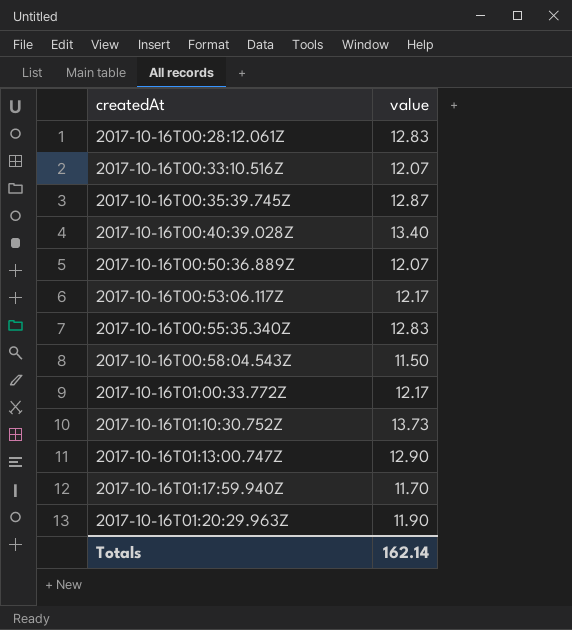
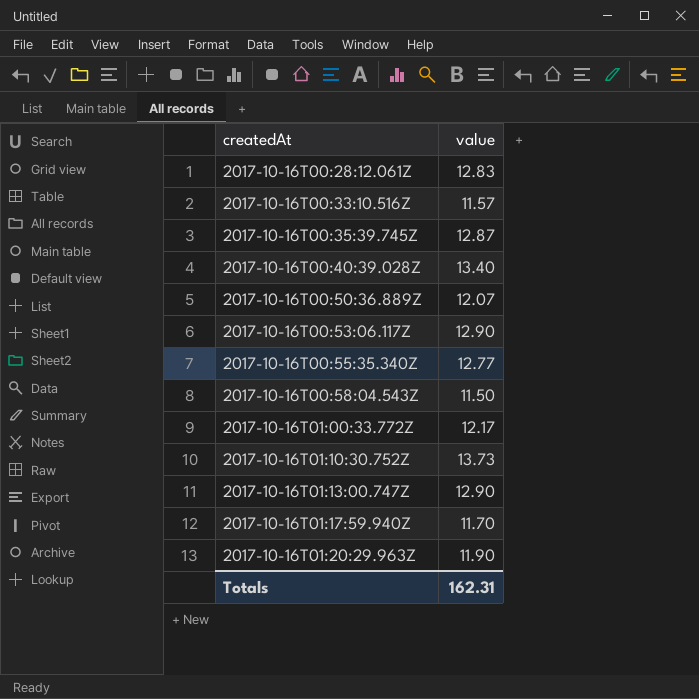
2017-10-16T00:33:10.516Z | value: 12.07 -> 11.57
2017-10-16T00:53:06.117Z | value: 12.17 -> 12.90
2017-10-16T00:55:35.340Z | value: 12.83 -> 12.77
Totals | value: 162.14 -> 162.31

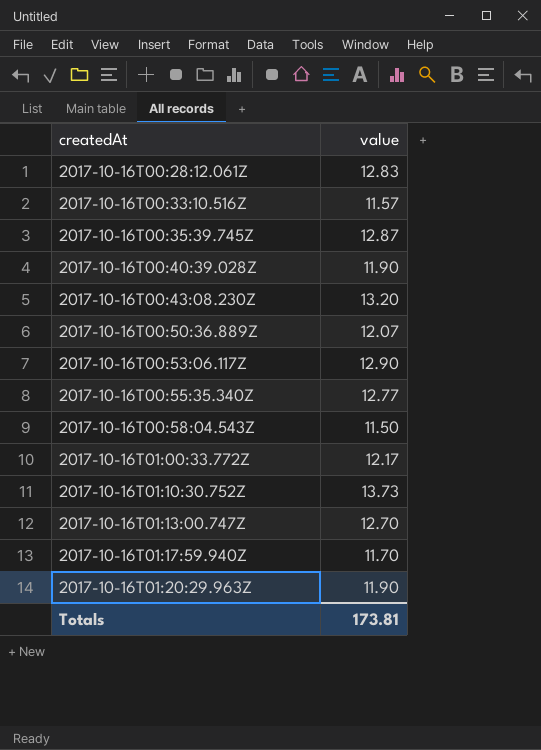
2017-10-16T00:40:39.028Z | value: 13.40 -> 11.90
row 2017-10-16T00:43:08.230Z: none -> 13.20
2017-10-16T01:13:00.747Z | value: 12.90 -> 12.70
Totals | value: 162.31 -> 173.81

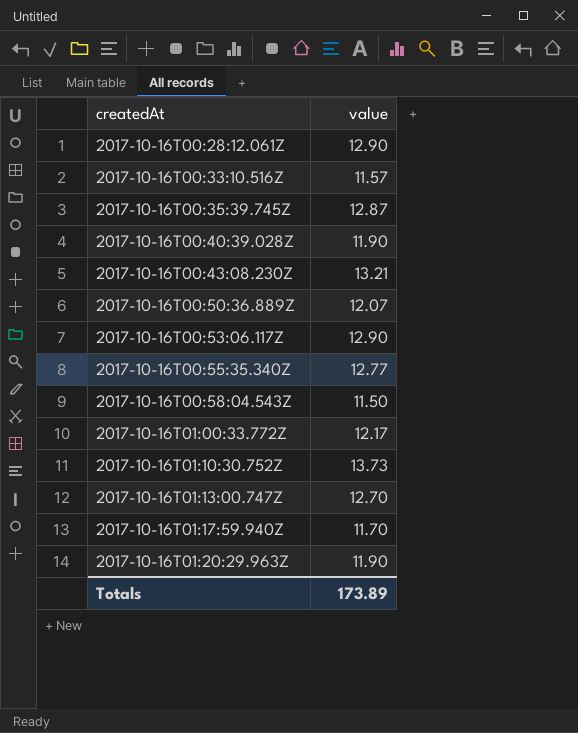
2017-10-16T00:28:12.061Z | value: 12.83 -> 12.90
2017-10-16T00:43:08.230Z | value: 13.20 -> 13.21
Totals | value: 173.81 -> 173.89

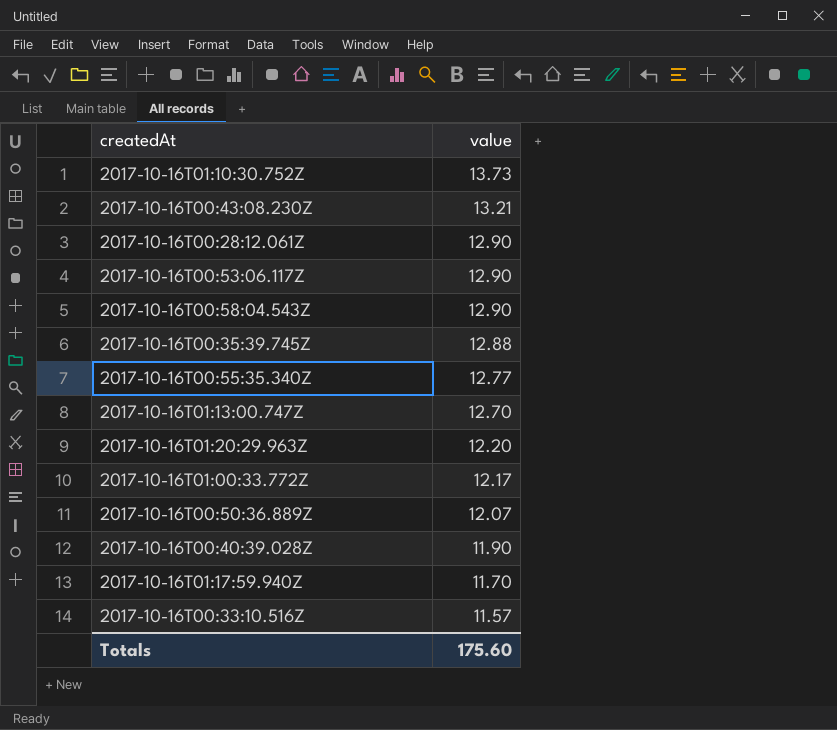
row order: createdAt ascending -> value descending
2017-10-16T00:58:04.543Z | value: 11.50 -> 12.90
2017-10-16T00:35:39.745Z | value: 12.87 -> 12.88
2017-10-16T01:20:29.963Z | value: 11.90 -> 12.20
Totals | value: 173.89 -> 175.60

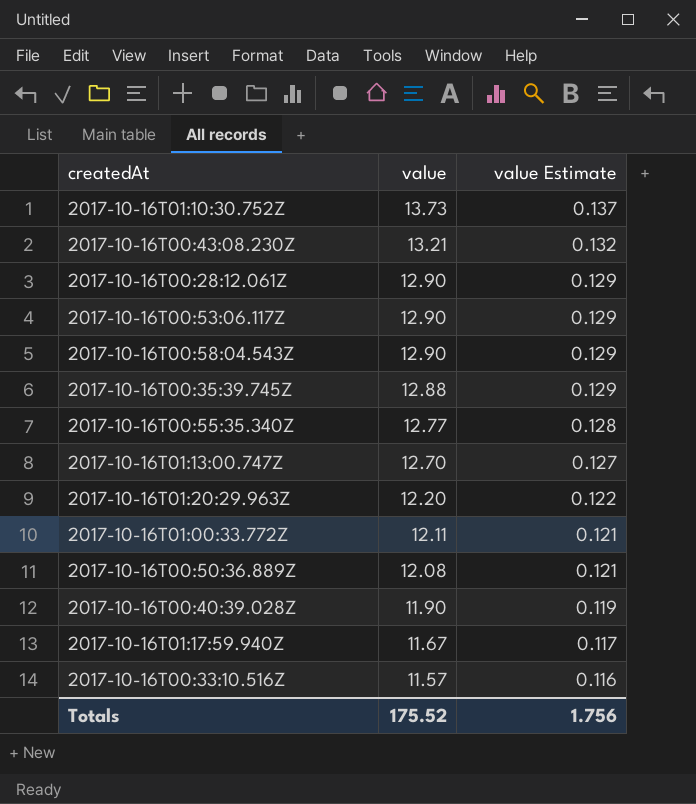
column value Estimate | formula: none -> [value] * 0.01
2017-10-16T01:00:33.772Z | value: 12.17 -> 12.11
2017-10-16T00:50:36.889Z | value: 12.07 -> 12.08
2017-10-16T01:17:59.940Z | value: 11.70 -> 11.67
Totals | value: 175.60 -> 175.52

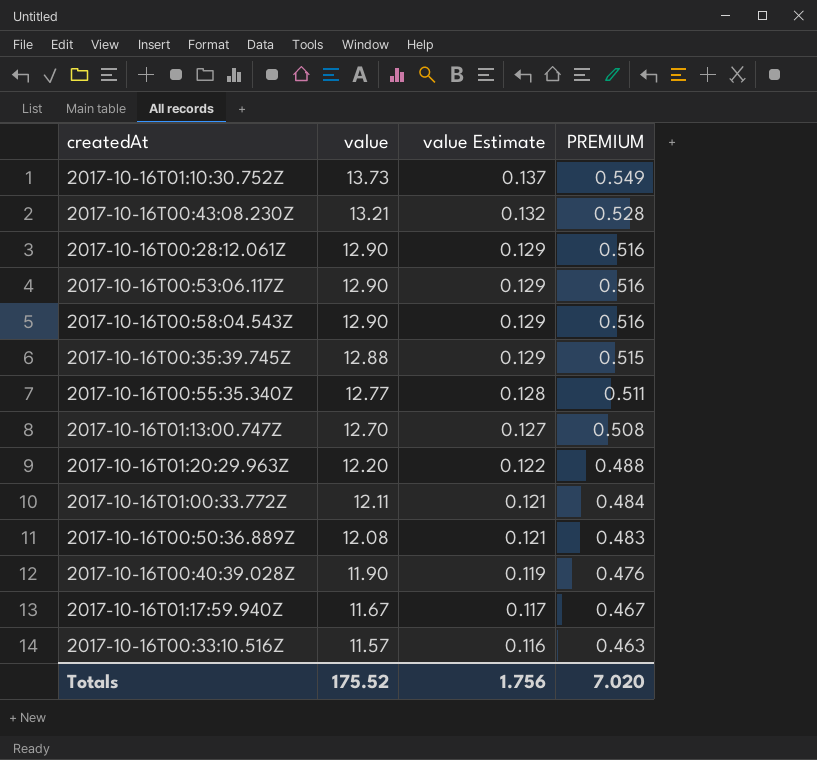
column PREMIUM | formula: none -> [value] * 0.04

